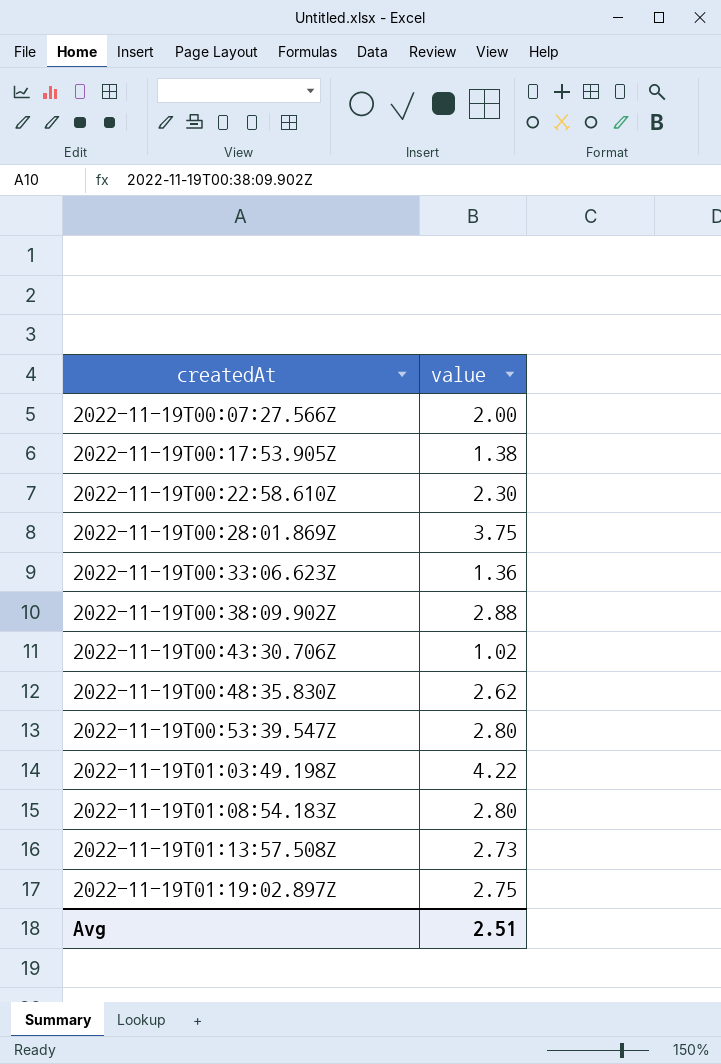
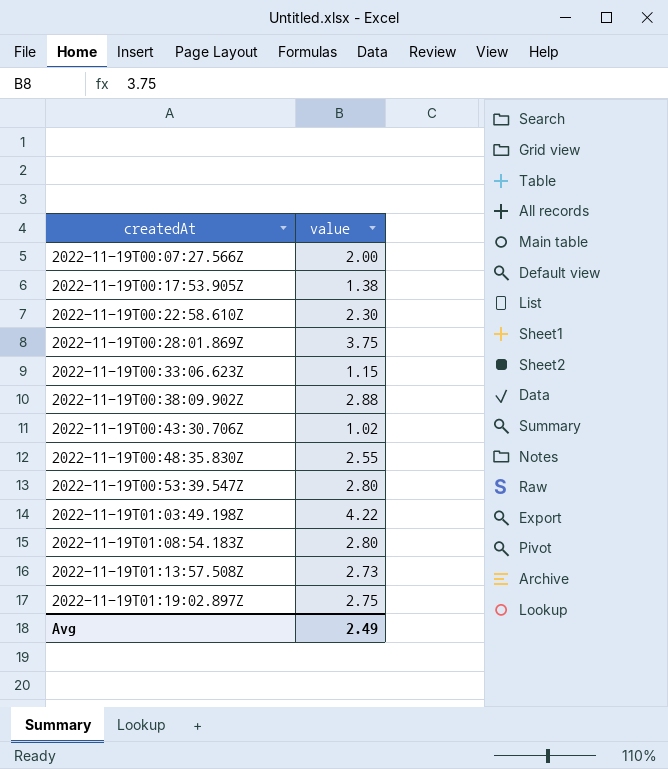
2022-11-19T00:33:06.623Z | value: 1.36 -> 1.15
2022-11-19T00:48:35.830Z | value: 2.62 -> 2.55
Avg | value: 2.51 -> 2.49

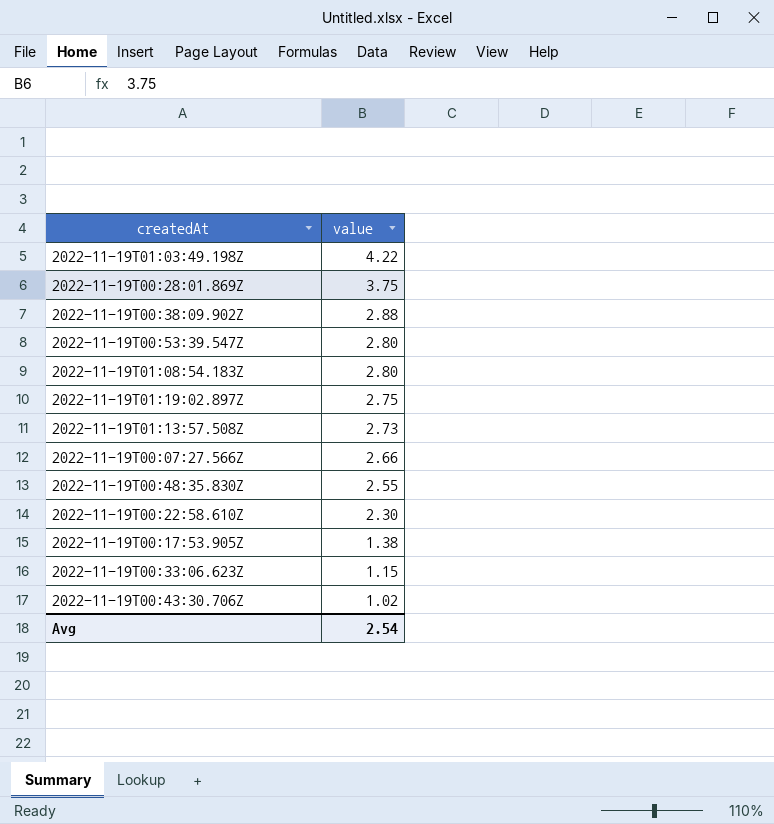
row order: createdAt ascending -> value descending
2022-11-19T00:07:27.566Z | value: 2.00 -> 2.66
Avg | value: 2.49 -> 2.54

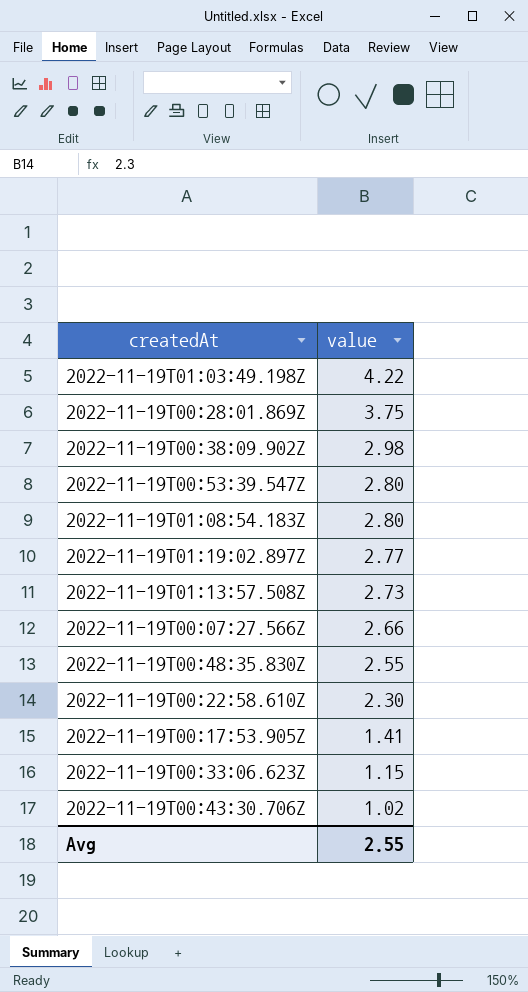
2022-11-19T00:38:09.902Z | value: 2.88 -> 2.98
2022-11-19T01:19:02.897Z | value: 2.75 -> 2.77
2022-11-19T00:17:53.905Z | value: 1.38 -> 1.41
Avg | value: 2.54 -> 2.55

